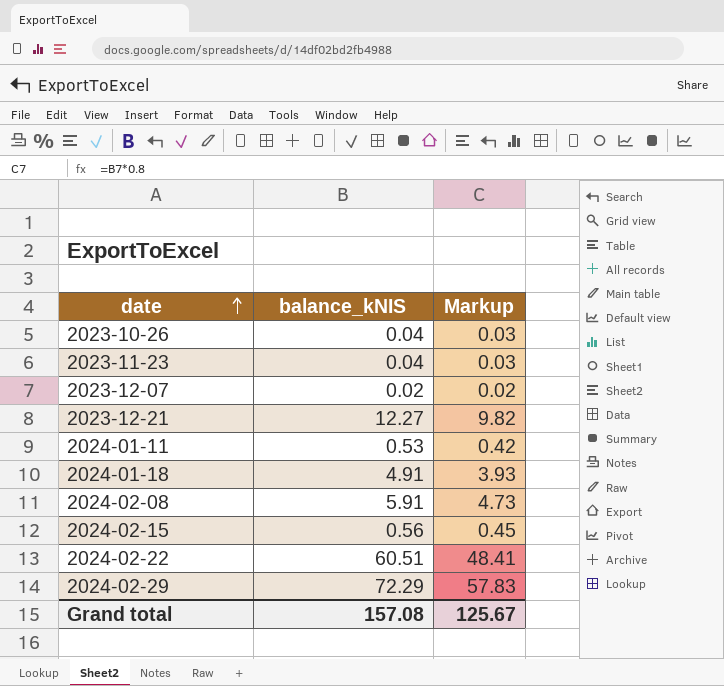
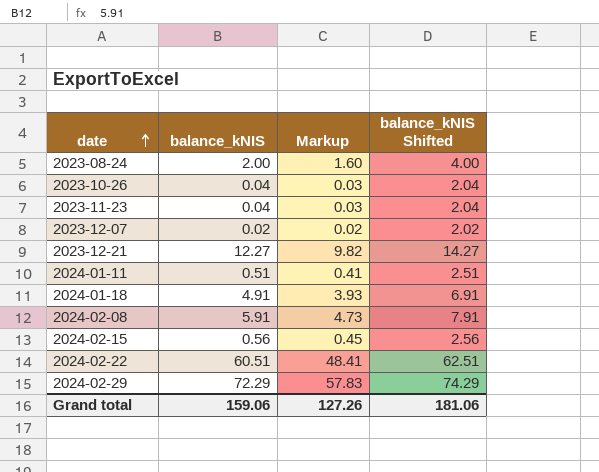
column balance_kNIS Shifted | formula: none -> [balance_kNIS] + 2
row 2023-08-24: none -> 2.00 | 1.60 | 4.00
2024-01-11 | balance_kNIS: 0.53 -> 0.51
2024-01-11 | Markup: 0.42 -> 0.41
Grand total | balance_kNIS: 157.08 -> 159.06
Grand total | Markup: 125.67 -> 127.26

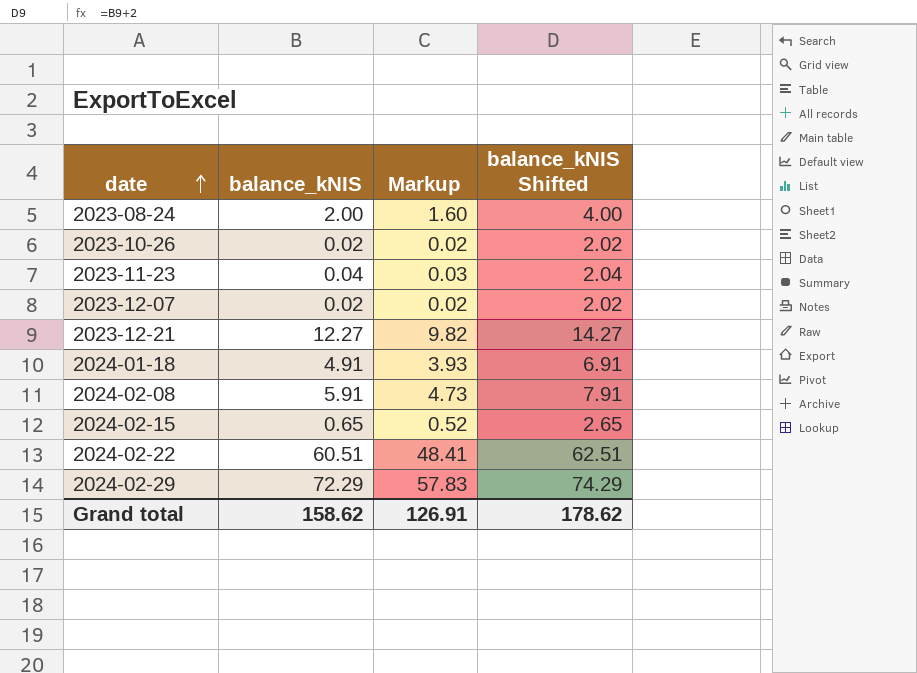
row 2024-01-11: 0.51 | 0.41 | 2.51 -> none
2023-10-26 | balance_kNIS: 0.04 -> 0.02
2023-10-26 | Markup: 0.03 -> 0.02
2023-10-26 | balance_kNIS Shifted: 2.04 -> 2.02
2024-02-15 | balance_kNIS: 0.56 -> 0.65
2024-02-15 | Markup: 0.45 -> 0.52
2024-02-15 | balance_kNIS Shifted: 2.56 -> 2.65
Grand total | balance_kNIS: 159.06 -> 158.62
Grand total | Markup: 127.26 -> 126.91
Grand total | balance_kNIS Shifted: 181.06 -> 178.62

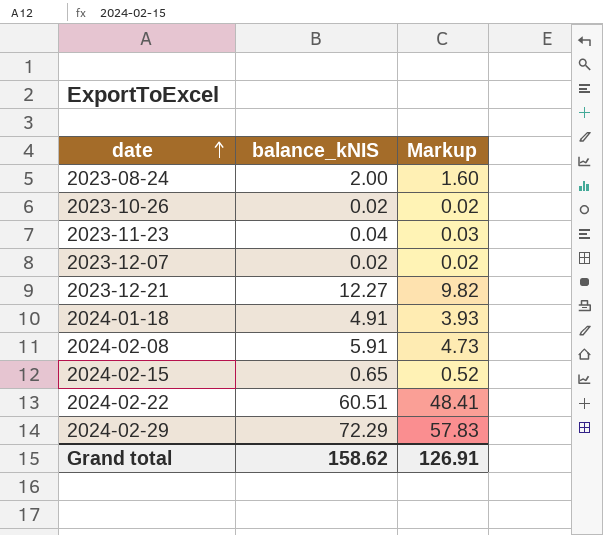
column balance_kNIS Shifted | formula: [balance_kNIS] + 2 -> none

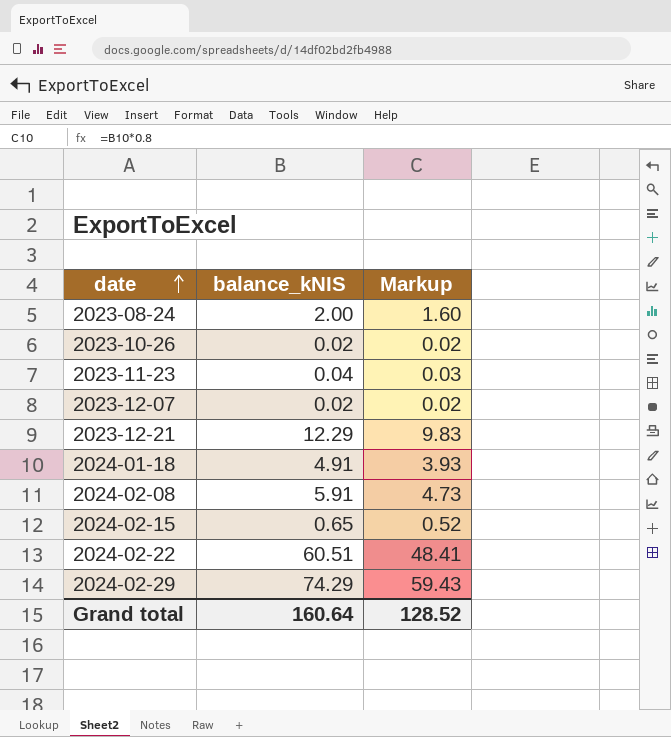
2023-12-21 | balance_kNIS: 12.27 -> 12.29
2023-12-21 | Markup: 9.82 -> 9.83
2024-02-29 | balance_kNIS: 72.29 -> 74.29
2024-02-29 | Markup: 57.83 -> 59.43
Grand total | balance_kNIS: 158.62 -> 160.64
Grand total | Markup: 126.91 -> 128.52

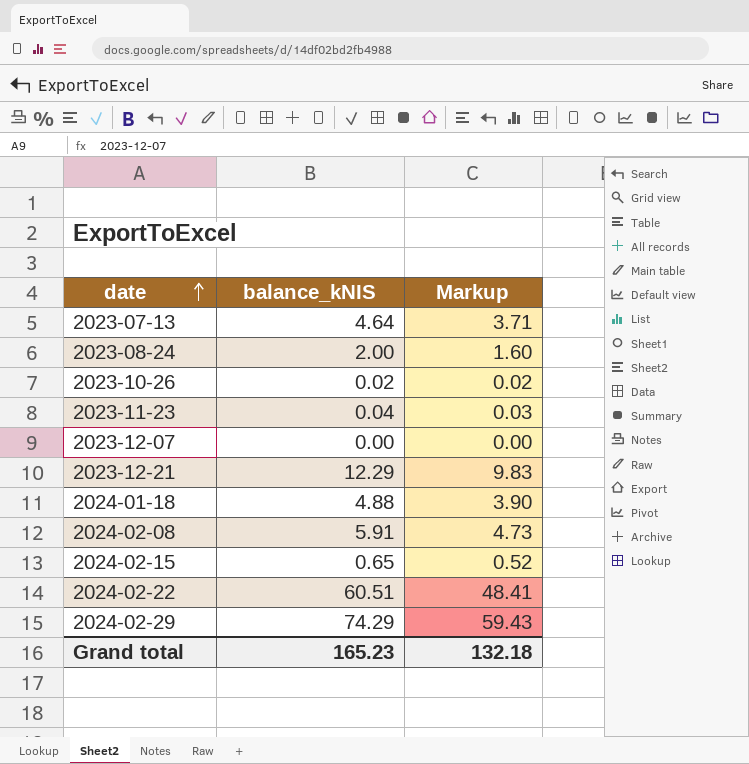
row 2023-07-13: none -> 4.64 | 3.71
2023-12-07 | balance_kNIS: 0.02 -> 0.00
2023-12-07 | Markup: 0.02 -> 0.00
2024-01-18 | balance_kNIS: 4.91 -> 4.88
2024-01-18 | Markup: 3.93 -> 3.90
Grand total | balance_kNIS: 160.64 -> 165.23
Grand total | Markup: 128.52 -> 132.18

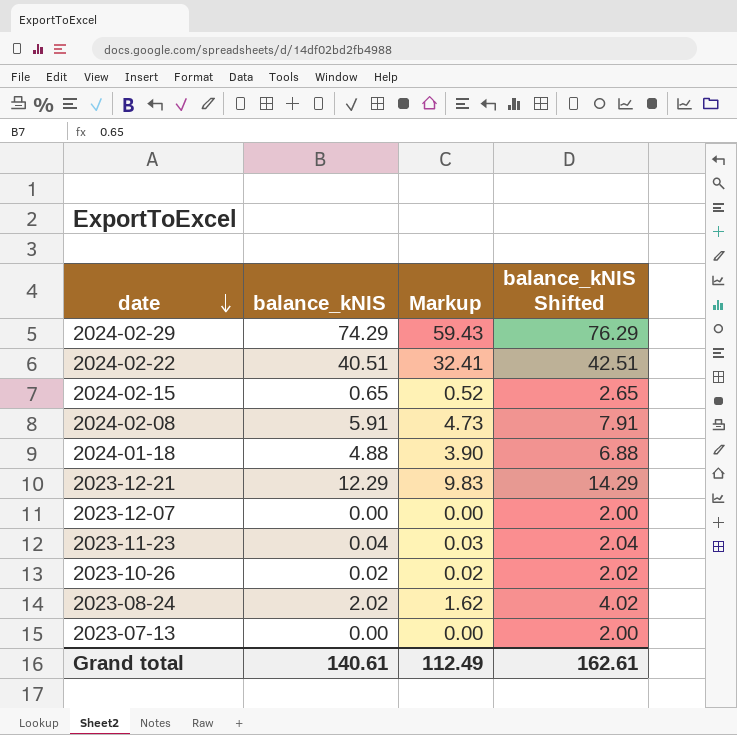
row order: date ascending -> date descending
column balance_kNIS Shifted | formula: none -> [balance_kNIS] + 2
2024-02-22 | balance_kNIS: 60.51 -> 40.51
2024-02-22 | Markup: 48.41 -> 32.41
2023-08-24 | balance_kNIS: 2.00 -> 2.02
2023-08-24 | Markup: 1.60 -> 1.62
2023-07-13 | balance_kNIS: 4.64 -> 0.00
2023-07-13 | Markup: 3.71 -> 0.00
Grand total | balance_kNIS: 165.23 -> 140.61
Grand total | Markup: 132.18 -> 112.49

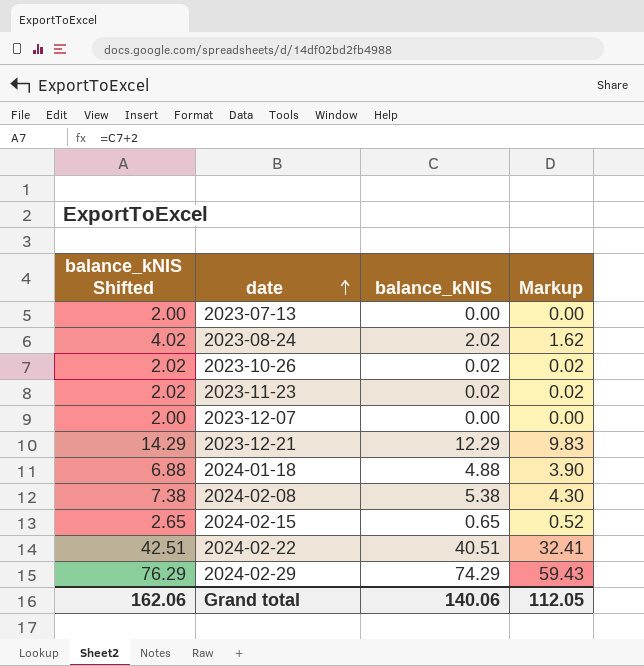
row order: date descending -> date ascending
column balance_kNIS Shifted | position: 4 -> 1
2023-11-23 | balance_kNIS Shifted: 2.04 -> 2.02
2023-11-23 | balance_kNIS: 0.04 -> 0.02
2023-11-23 | Markup: 0.03 -> 0.02
2024-02-08 | balance_kNIS Shifted: 7.91 -> 7.38
2024-02-08 | balance_kNIS: 5.91 -> 5.38
2024-02-08 | Markup: 4.73 -> 4.30
Grand total | balance_kNIS Shifted: 162.61 -> 162.06
Grand total | balance_kNIS: 140.61 -> 140.06
Grand total | Markup: 112.49 -> 112.05

